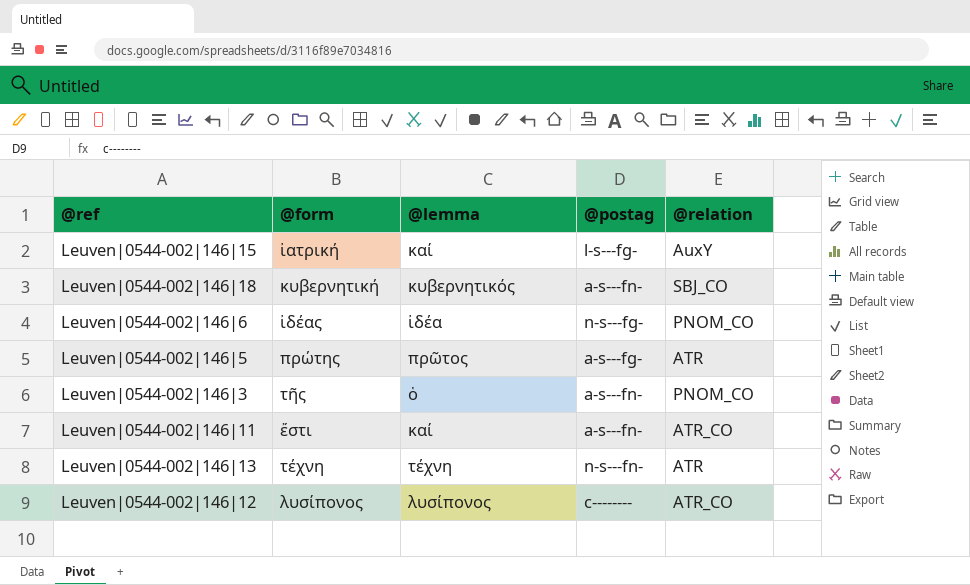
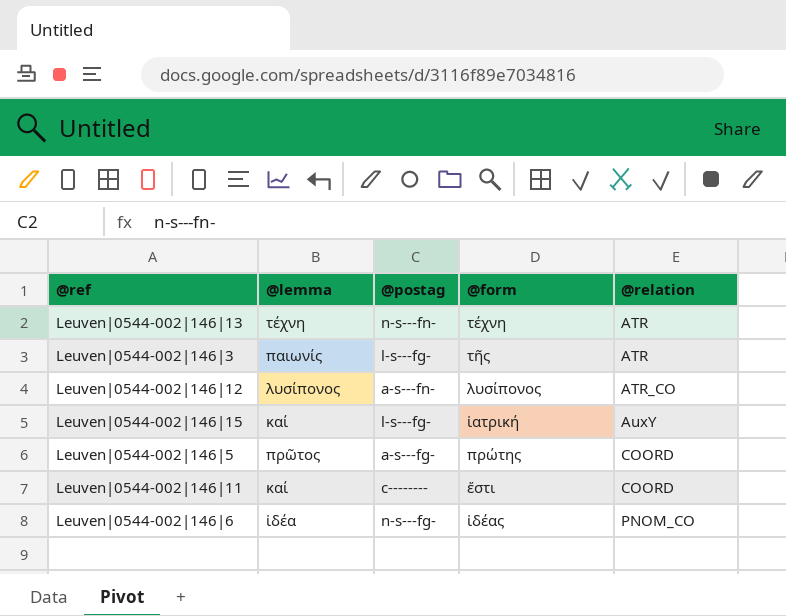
row order: none -> @relation ascending
column @form | position: 2 -> 4
row Leuven|0544-002|146|18: κυβερνητική | κυβερνητικός | a-s---fn- | SBJ_CO -> none
Leuven|0544-002|146|3 | @lemma: ὁ -> παιωνίς
Leuven|0544-002|146|3 | @postag: a-s---fn- -> l-s---fg-
Leuven|0544-002|146|3 | @relation: PNOM_CO -> ATR
Leuven|0544-002|146|12 | @postag: c-------- -> a-s---fn-
Leuven|0544-002|146|5 | @relation: ATR -> COORD
Leuven|0544-002|146|11 | @postag: a-s---fn- -> c--------
Leuven|0544-002|146|11 | @relation: ATR_CO -> COORD

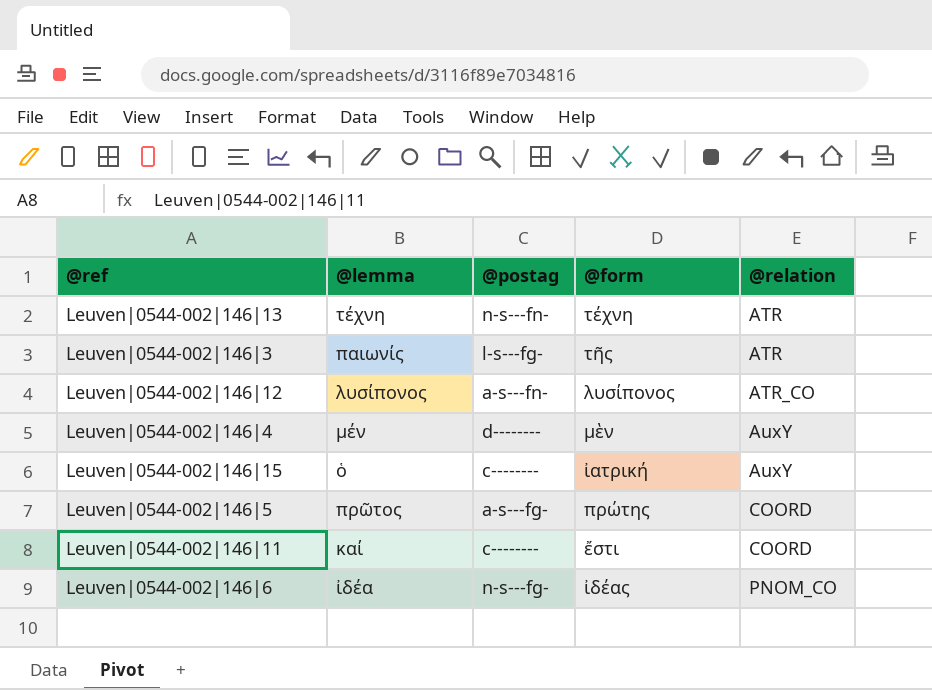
row Leuven|0544-002|146|4: none -> μέν | d-------- | μὲν | AuxY
Leuven|0544-002|146|15 | @lemma: καί -> ὁ
Leuven|0544-002|146|15 | @postag: l-s---fg- -> c--------

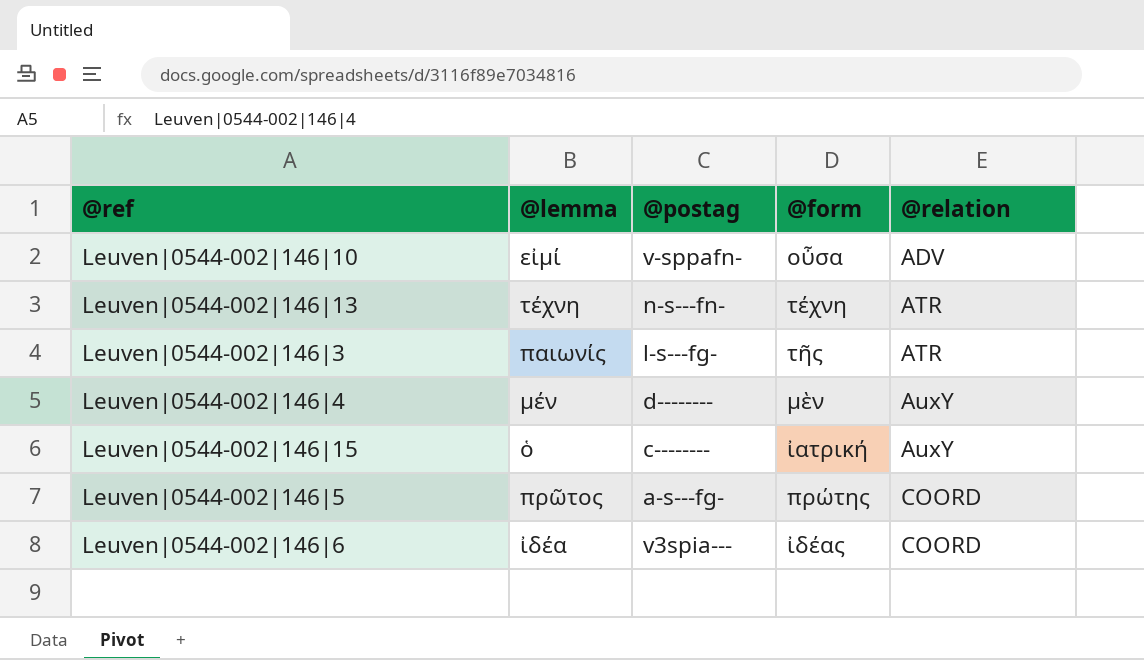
row Leuven|0544-002|146|12: λυσίπονος | a-s---fn- | λυσίπονος | ATR_CO -> none
row Leuven|0544-002|146|11: καί | c-------- | ἔστι | COORD -> none
row Leuven|0544-002|146|10: none -> εἰμί | v-sppafn- | οὖσα | ADV
Leuven|0544-002|146|6 | @postag: n-s---fg- -> v3spia---
Leuven|0544-002|146|6 | @relation: PNOM_CO -> COORD

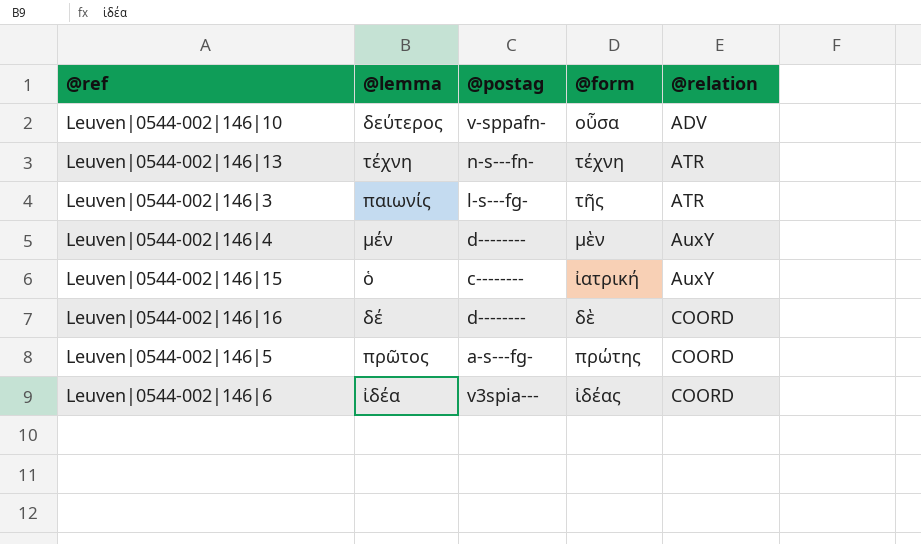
Leuven|0544-002|146|10 | @lemma: εἰμί -> δεύτερος
row Leuven|0544-002|146|16: none -> δέ | d-------- | δὲ | COORD

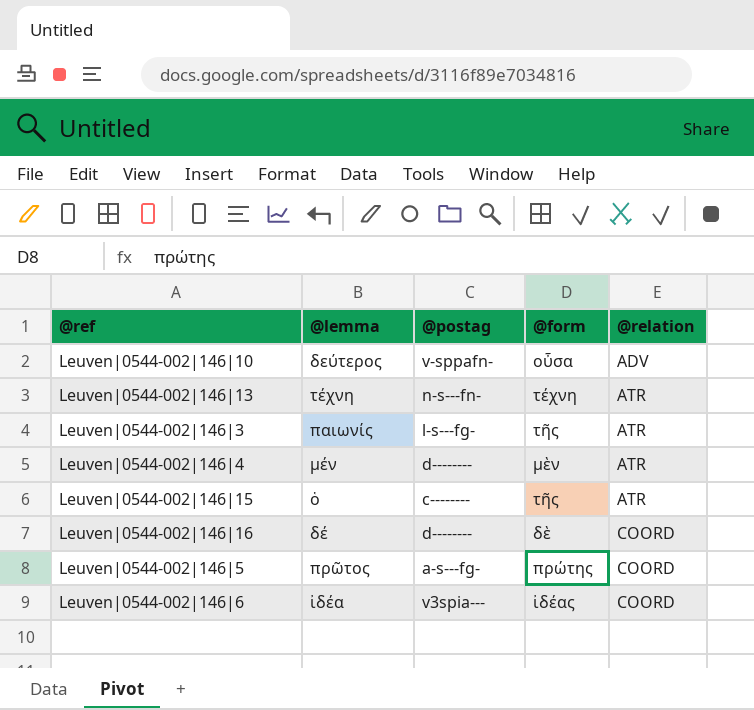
Leuven|0544-002|146|4 | @relation: AuxY -> ATR
Leuven|0544-002|146|15 | @form: ἰατρική -> τῆς
Leuven|0544-002|146|15 | @relation: AuxY -> ATR

